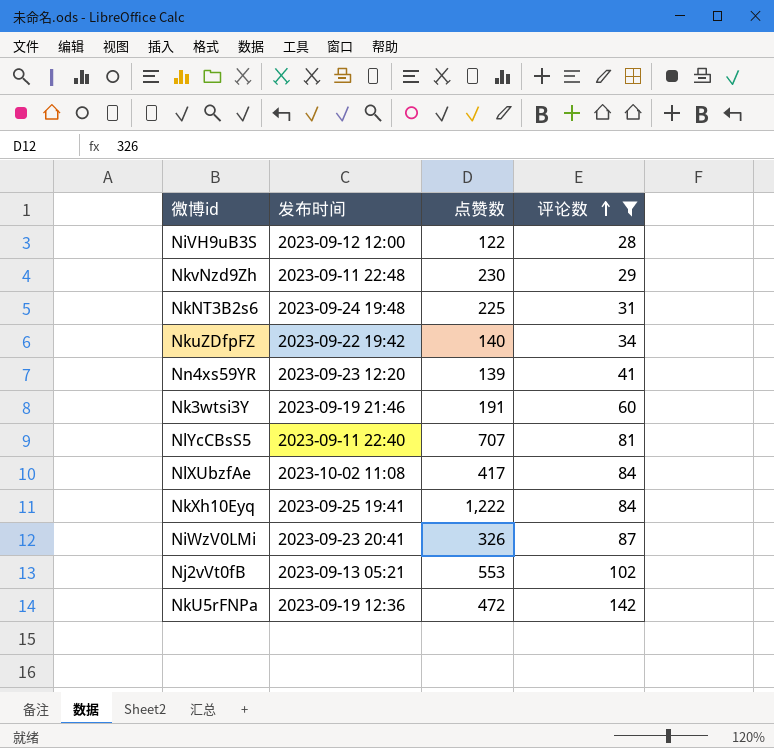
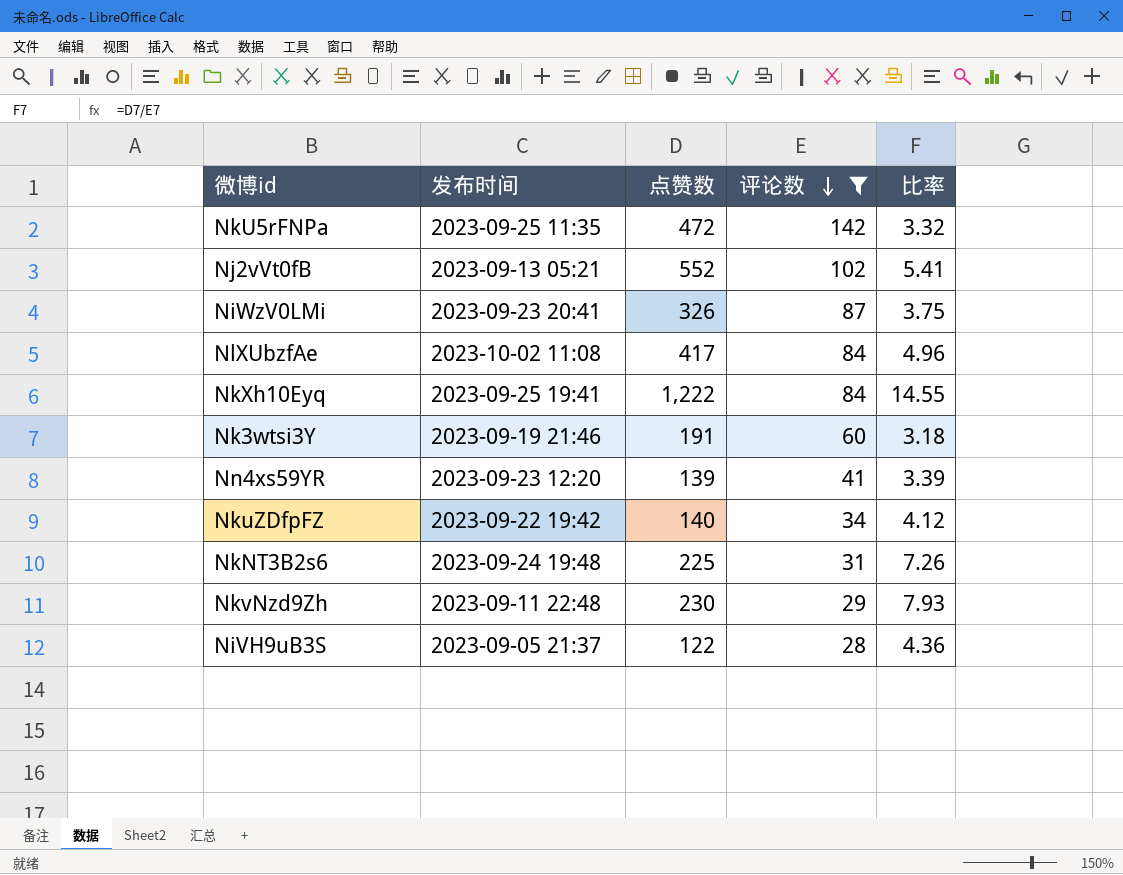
row order: 评论数 ascending -> 评论数 descending
column 比率 | formula: none -> [点赞数] / [评论数]
row NlYcCBsS5: 2023-09-11 22:40 | 707 | 81 -> none
NkU5rFNPa | 发布时间: 2023-09-19 12:36 -> 2023-09-25 11:35
Nj2vVt0fB | 点赞数: 553 -> 552
NiVH9uB3S | 发布时间: 2023-09-12 12:00 -> 2023-09-05 21:37

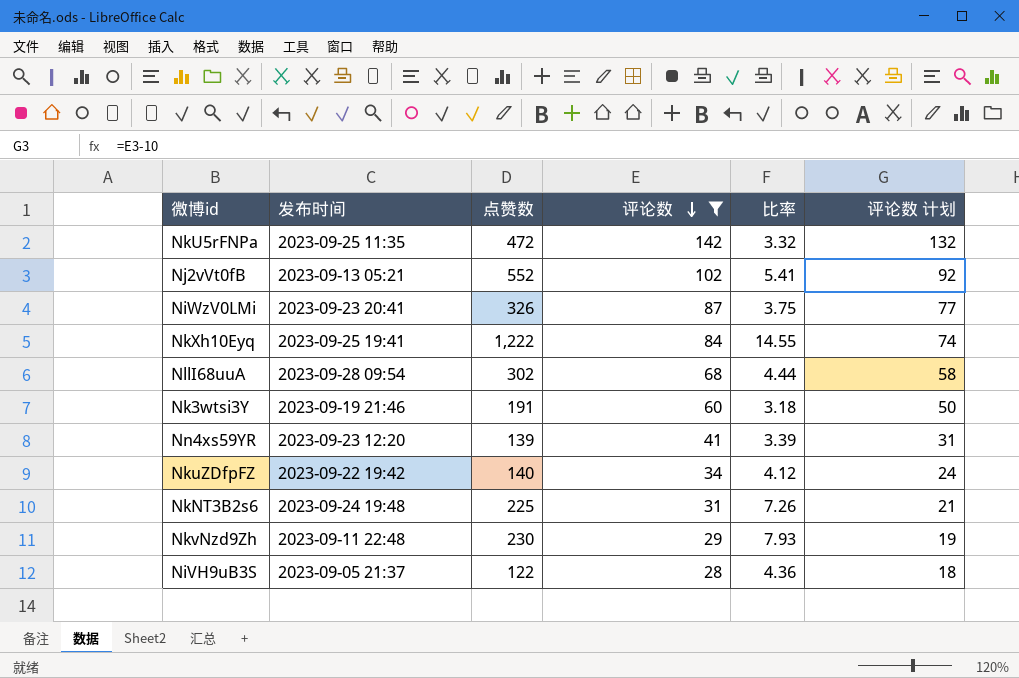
column 评论数 计划 | formula: none -> [评论数] - 10
row NlXUbzfAe: 2023-10-02 11:08 | 417 | 84 | 4.96 -> none
row NllI68uuA: none -> 2023-09-28 09:54 | 302 | 68 | 4.44 | 58

